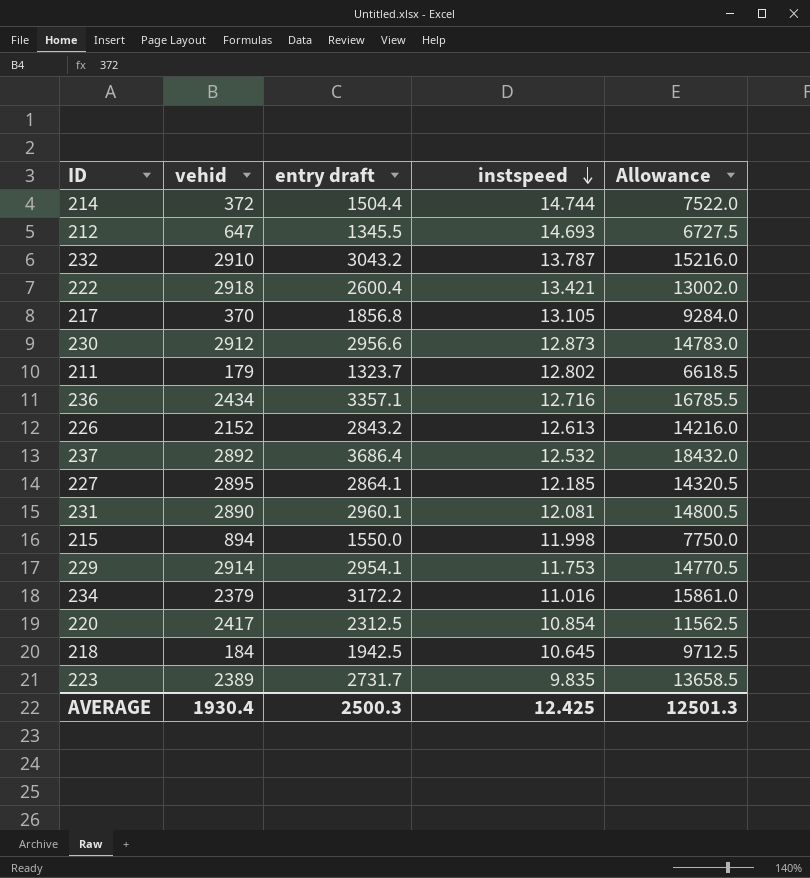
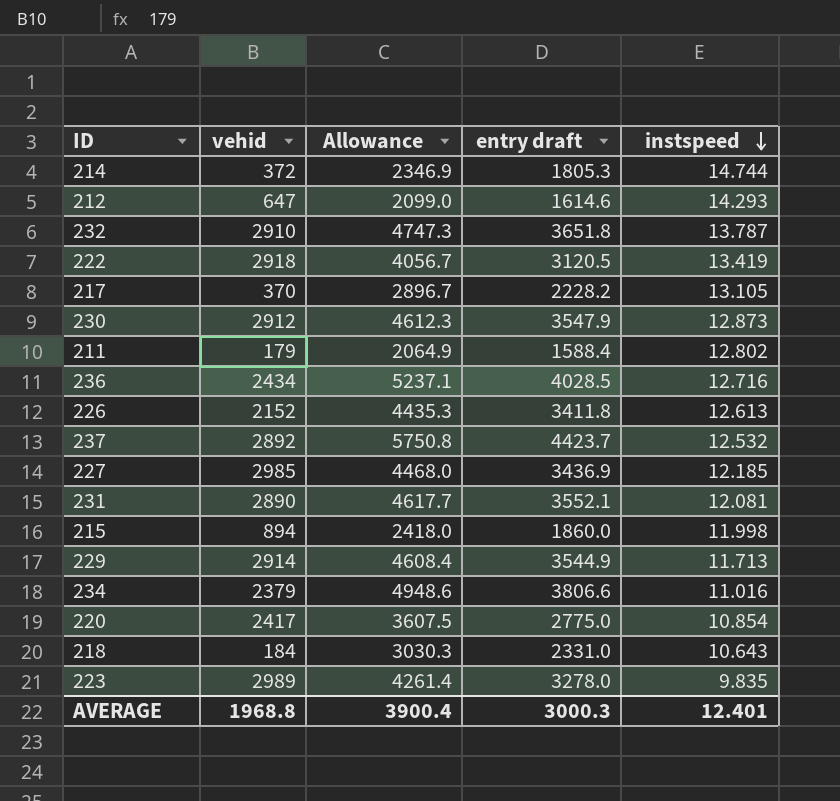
column Allowance | formula: [entry draft] * 5 -> [entry draft] * 1.3
column Allowance | position: 5 -> 3
214 | entry draft: 1504.4 -> 1805.3
212 | entry draft: 1345.5 -> 1614.6
212 | instspeed: 14.693 -> 14.293
232 | entry draft: 3043.2 -> 3651.8
222 | entry draft: 2600.4 -> 3120.5
222 | instspeed: 13.421 -> 13.419
217 | entry draft: 1856.8 -> 2228.2
230 | entry draft: 2956.6 -> 3547.9
211 | entry draft: 1323.7 -> 1588.4
236 | entry draft: 3357.1 -> 4028.5
226 | entry draft: 2843.2 -> 3411.8
237 | entry draft: 3686.4 -> 4423.7
227 | vehid: 2895 -> 2985
227 | entry draft: 2864.1 -> 3436.9
231 | entry draft: 2960.1 -> 3552.1
215 | entry draft: 1550.0 -> 1860.0
229 | entry draft: 2954.1 -> 3544.9
229 | instspeed: 11.753 -> 11.713
234 | entry draft: 3172.2 -> 3806.6
220 | entry draft: 2312.5 -> 2775.0
218 | entry draft: 1942.5 -> 2331.0
218 | instspeed: 10.645 -> 10.643
223 | vehid: 2389 -> 2989
223 | entry draft: 2731.7 -> 3278.0
AVERAGE | vehid: 1930.4 -> 1968.8
AVERAGE | Allowance: 12501.3 -> 3900.4
AVERAGE | entry draft: 2500.3 -> 3000.3
AVERAGE | instspeed: 12.425 -> 12.401

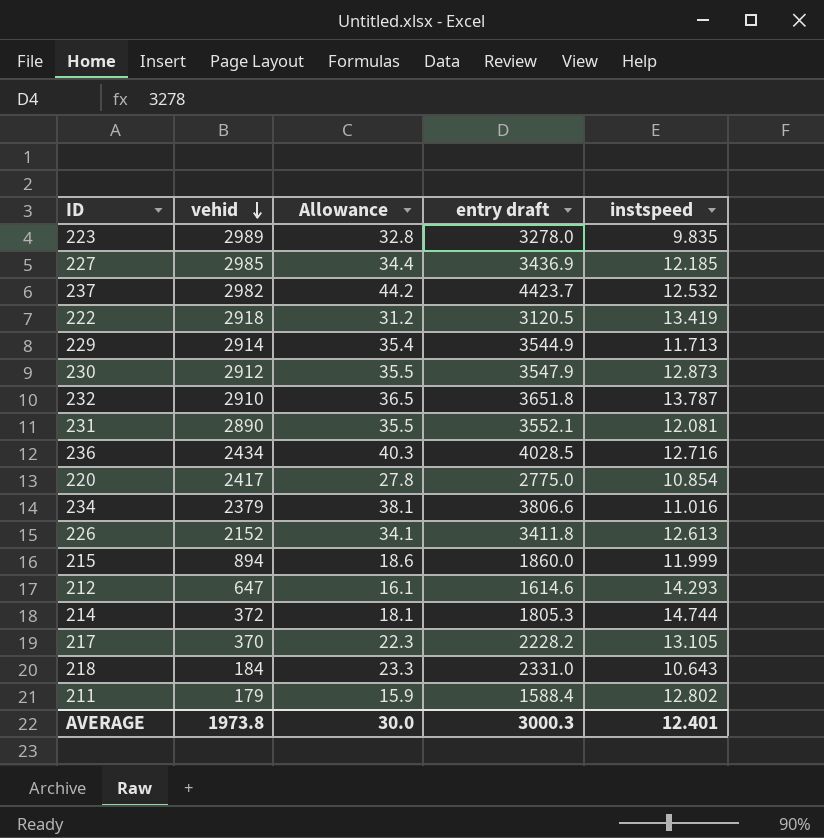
row order: instspeed descending -> vehid descending
column Allowance | formula: [entry draft] * 1.3 -> [entry draft] * 0.01
237 | vehid: 2892 -> 2982
215 | instspeed: 11.998 -> 11.999
AVERAGE | vehid: 1968.8 -> 1973.8
AVERAGE | Allowance: 3900.4 -> 30.0

